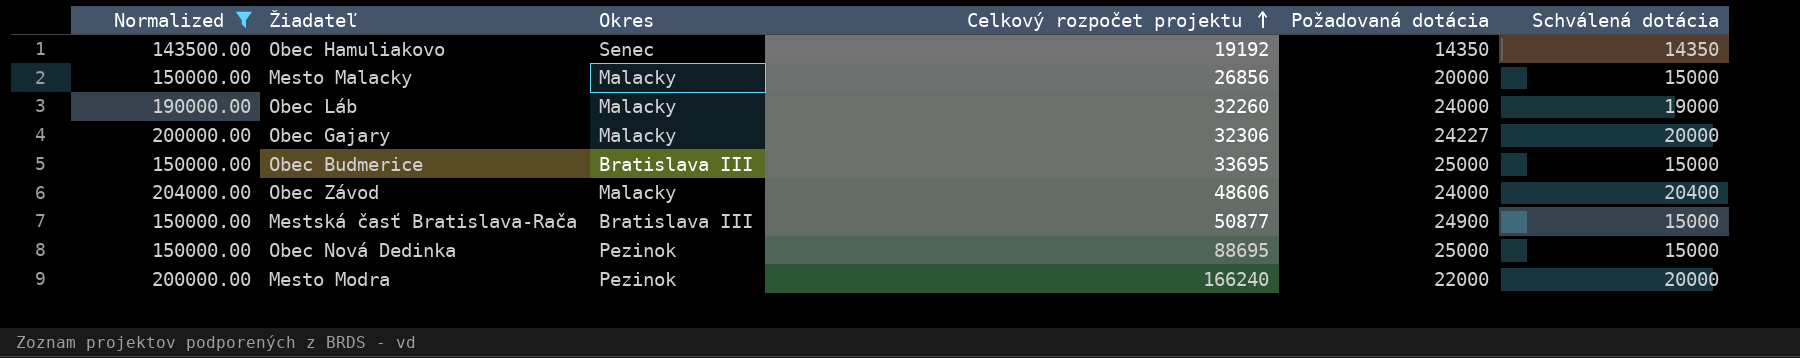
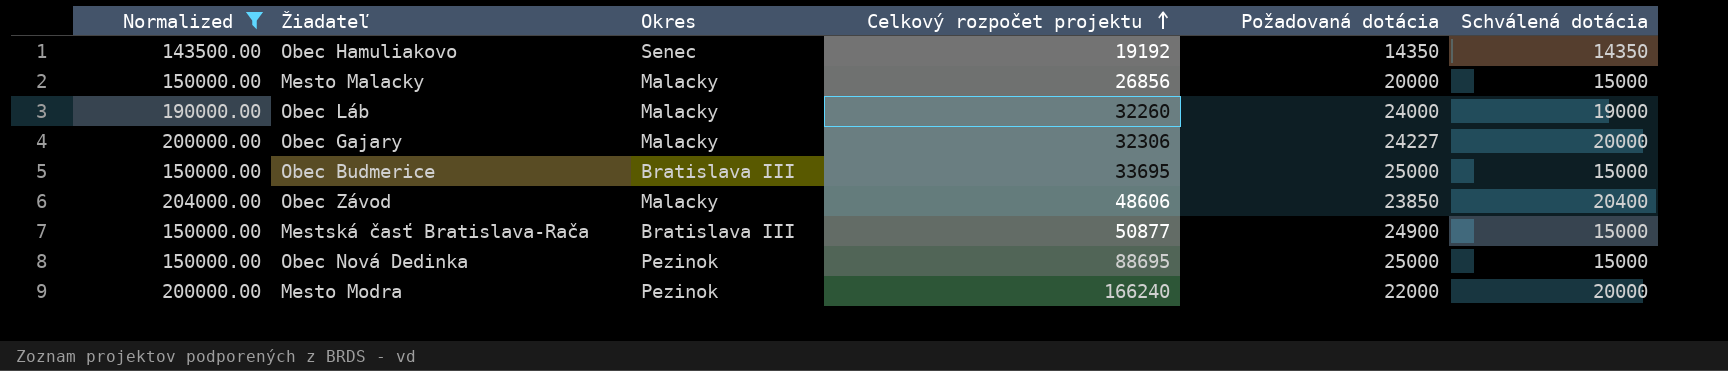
Obec Závod | Požadovaná dotácia: 24000 -> 23850

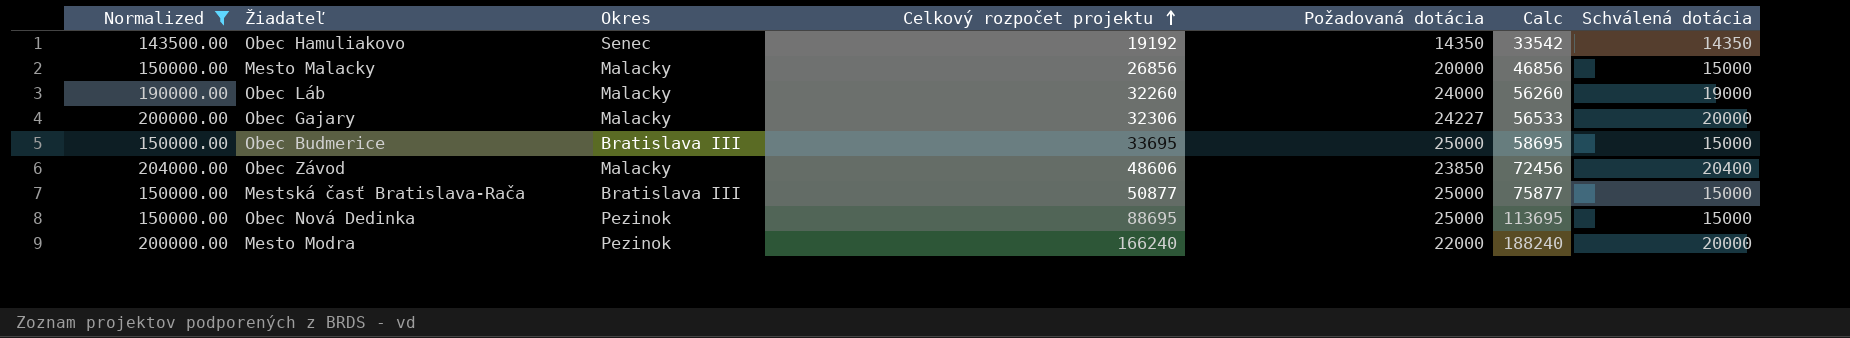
column Calc | formula: none -> [Celkový rozpočet projektu] + [Požadovaná dotácia]
Mestská časť Bratislava-Rača | Požadovaná dotácia: 24900 -> 25000

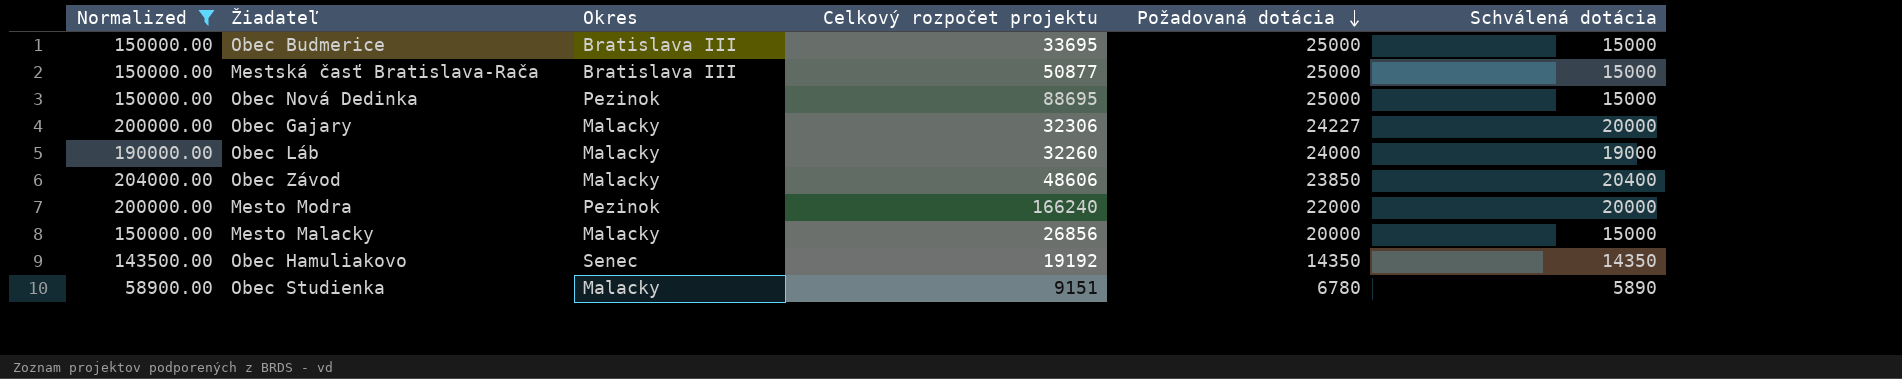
row order: Celkový rozpočet projektu ascending -> Požadovaná dotácia descending
column Calc | formula: [Celkový rozpočet projektu] + [Požadovaná dotácia] -> none
row Obec Studienka: none -> 58900.00 | Malacky | 9151 | 6780 | 5890

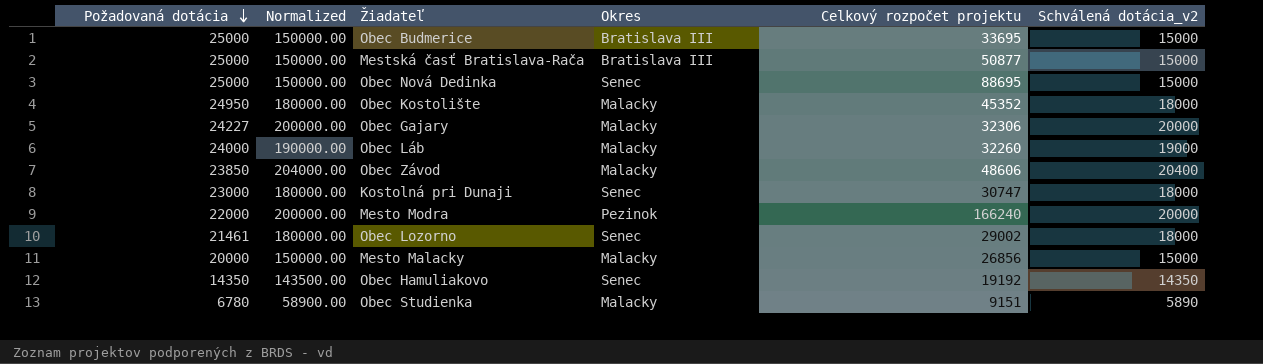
filter: Normalized != 180000.00 -> none
column Požadovaná dotácia | position: 5 -> 1
column name: Schválená dotácia -> Schválená dotácia_v2
Obec Nová Dedinka | Okres: Pezinok -> Senec

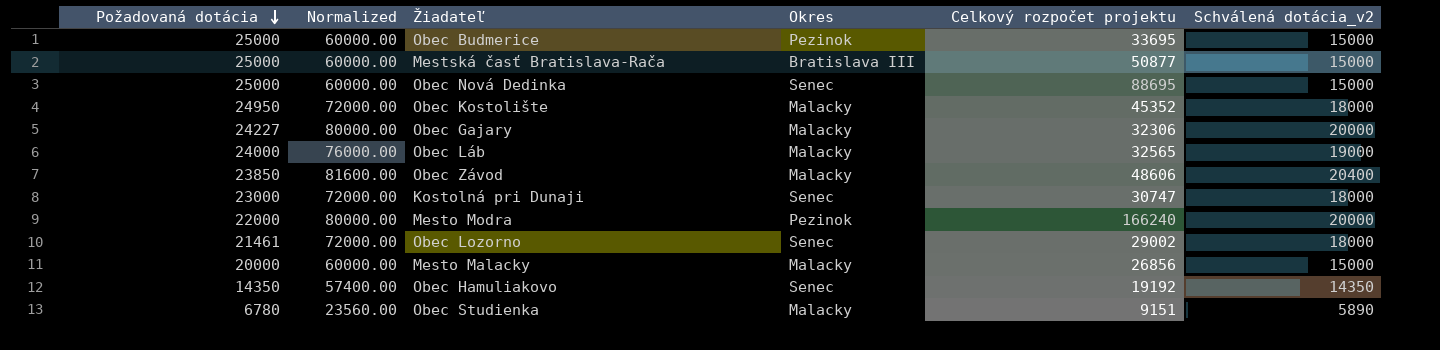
column Normalized | formula: [Schválená dotácia_v2] * 10 -> [Schválená dotácia_v2] * 4
Obec Budmerice | Okres: Bratislava III -> Pezinok
Obec Láb | Celkový rozpočet projektu: 32260 -> 32565

